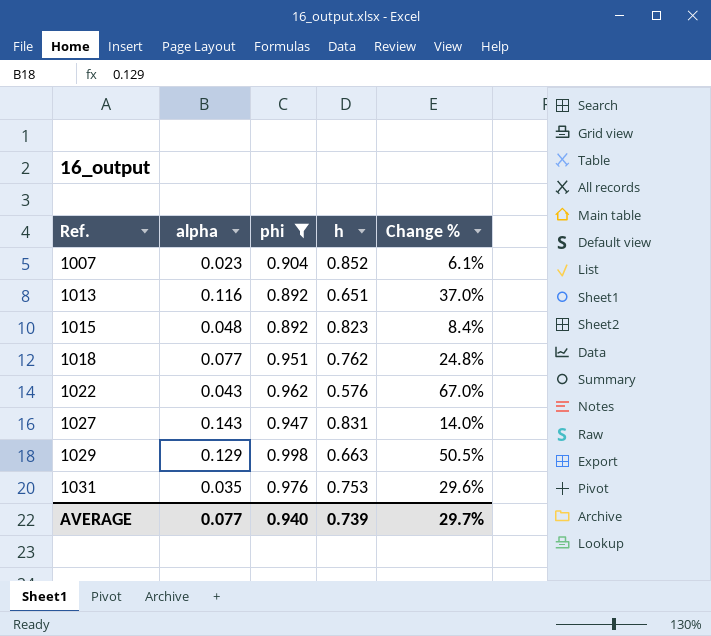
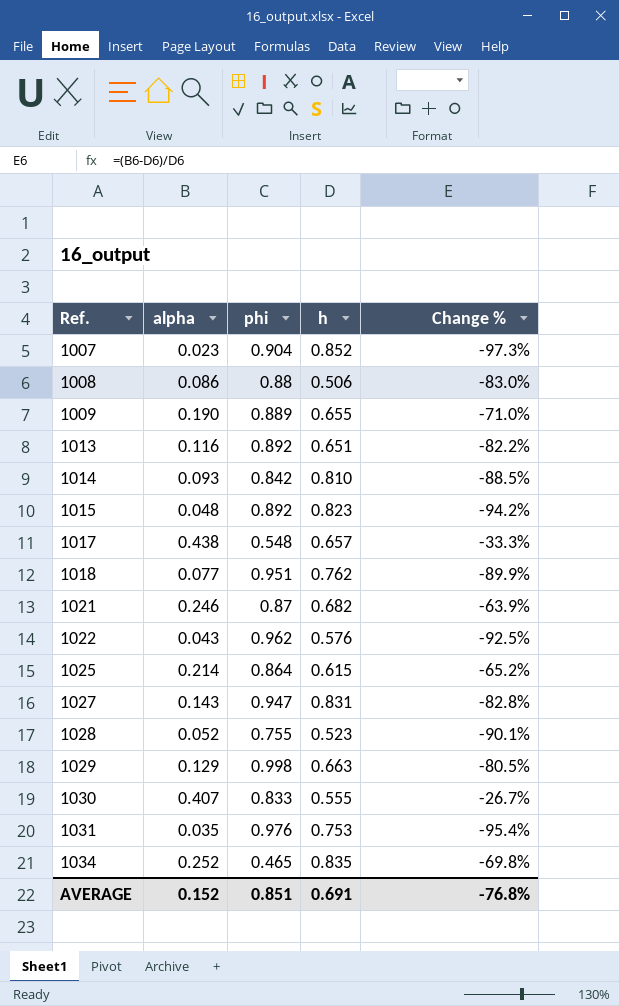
filter: phi >= 0.892 -> none
column Change % | formula: ([phi] - [h]) / [h] -> ([alpha] - [h]) / [h]
AVERAGE | alpha: 0.077 -> 0.152
AVERAGE | phi: 0.940 -> 0.851
AVERAGE | h: 0.739 -> 0.691
AVERAGE | Change %: 29.7% -> -76.8%

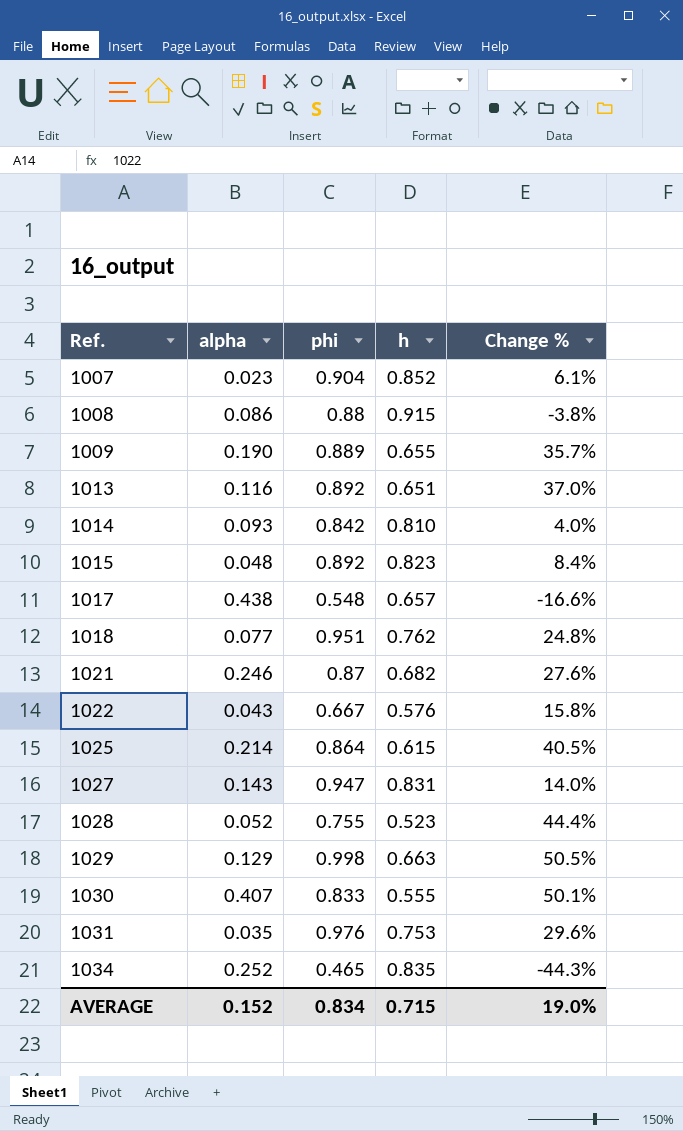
column Change % | formula: ([alpha] - [h]) / [h] -> ([phi] - [h]) / [h]
1008 | h: 0.506 -> 0.915
1022 | phi: 0.962 -> 0.667
AVERAGE | phi: 0.851 -> 0.834
AVERAGE | h: 0.691 -> 0.715
AVERAGE | Change %: -76.8% -> 19.0%

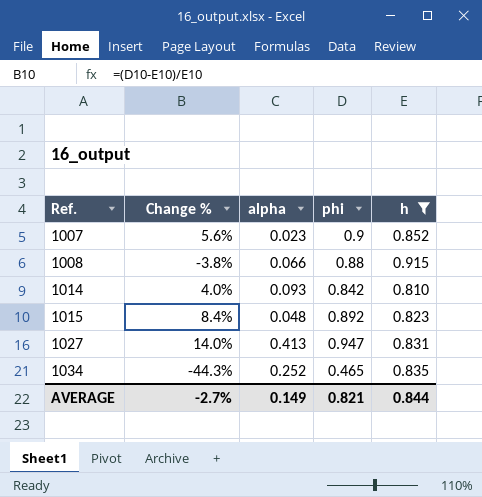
filter: none -> h >= 0.810
column Change % | position: 5 -> 2
1007 | Change %: 6.1% -> 5.6%
1007 | phi: 0.904 -> 0.9
1008 | alpha: 0.086 -> 0.066
1027 | alpha: 0.143 -> 0.413
AVERAGE | Change %: 19.0% -> -2.7%
AVERAGE | alpha: 0.152 -> 0.149
AVERAGE | phi: 0.834 -> 0.821
AVERAGE | h: 0.715 -> 0.844

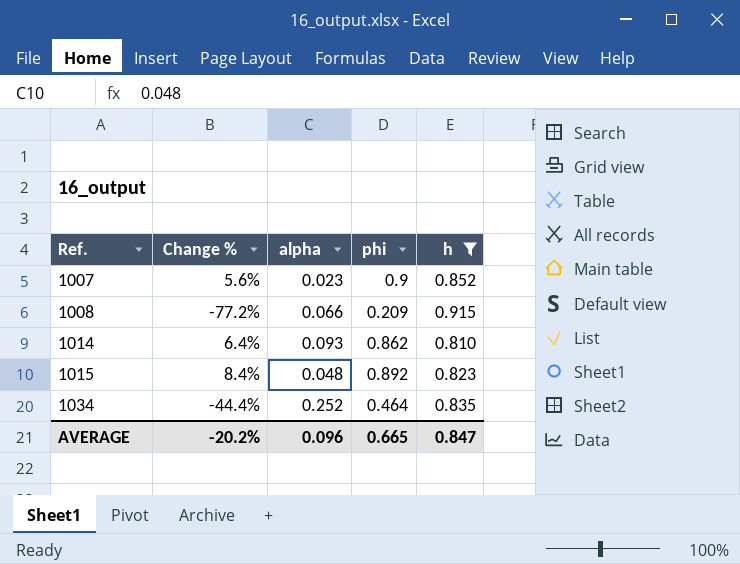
row 1027: 14.0% | 0.413 | 0.947 | 0.831 -> none
1008 | Change %: -3.8% -> -77.2%
1008 | phi: 0.88 -> 0.209
1014 | Change %: 4.0% -> 6.4%
1014 | phi: 0.842 -> 0.862
1034 | Change %: -44.3% -> -44.4%
1034 | phi: 0.465 -> 0.464
AVERAGE | Change %: -2.7% -> -20.2%
AVERAGE | alpha: 0.149 -> 0.096
AVERAGE | phi: 0.821 -> 0.665
AVERAGE | h: 0.844 -> 0.847

